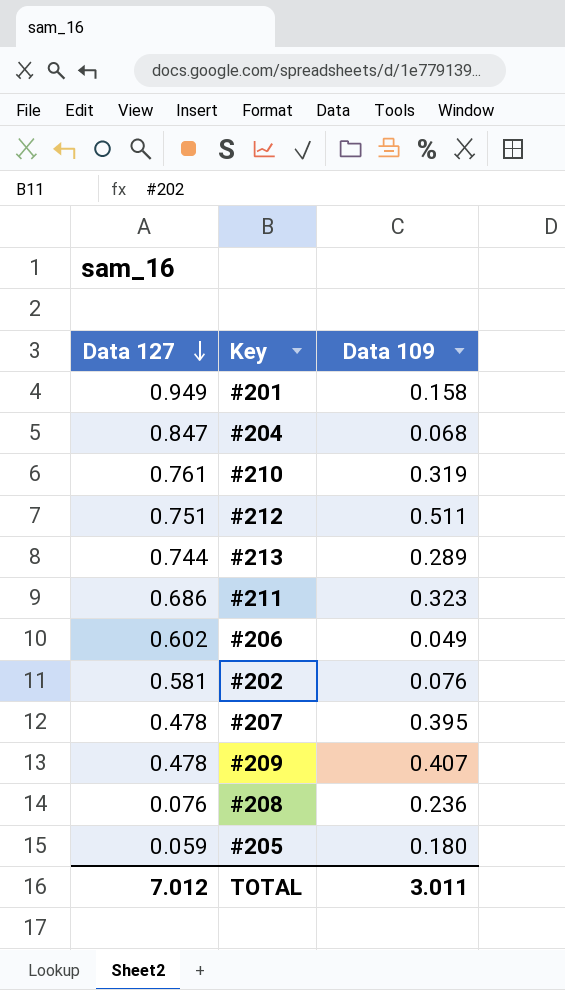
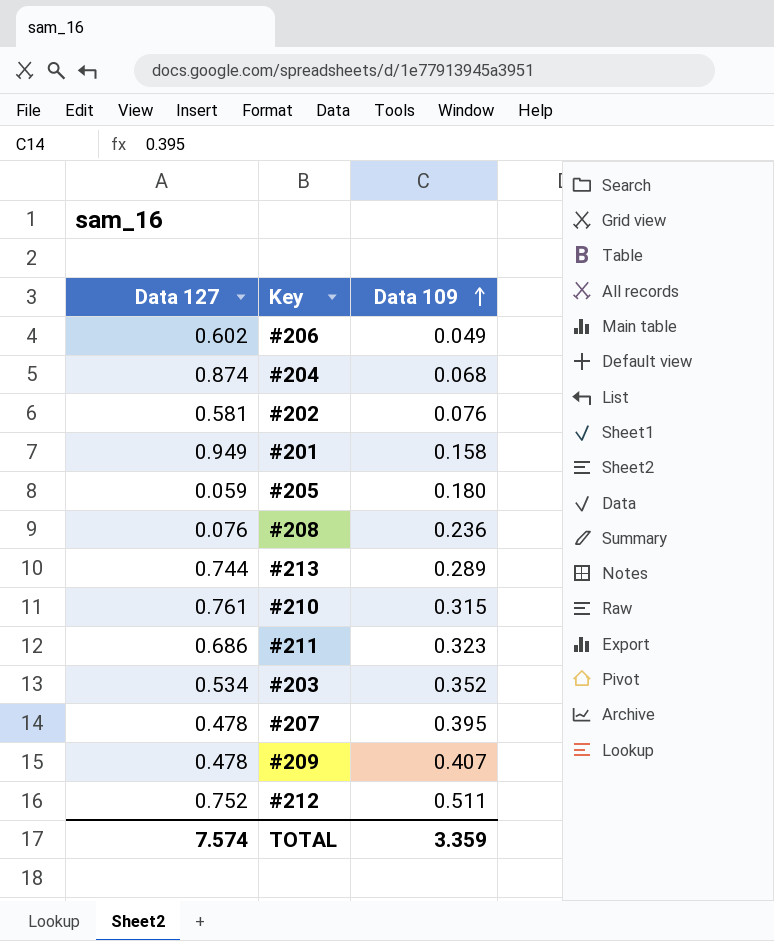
row order: Data 127 descending -> Data 109 ascending
#204 | Data 127: 0.847 -> 0.874
#210 | Data 109: 0.319 -> 0.315
row #203: none -> 0.534 | 0.352
#212 | Data 127: 0.751 -> 0.752
TOTAL | Data 127: 7.012 -> 7.574
TOTAL | Data 109: 3.011 -> 3.359

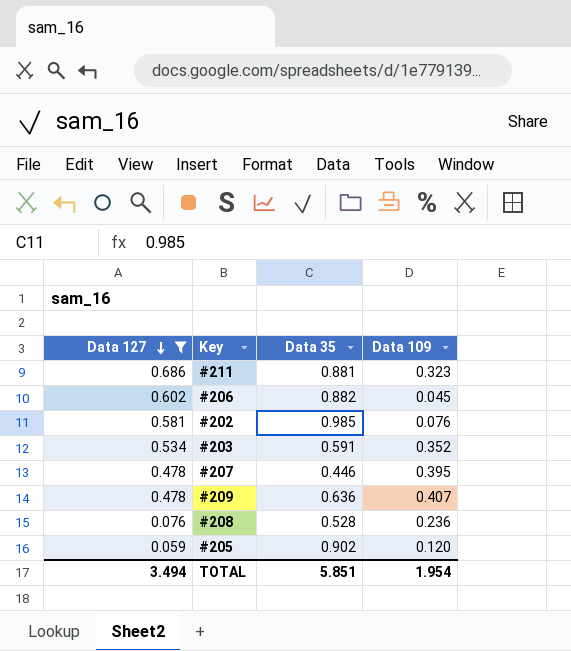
filter: none -> Data 127 <= 0.686
row order: Data 109 ascending -> Data 127 descending
column Data 35 | position: none -> 3
#206 | Data 109: 0.049 -> 0.045
#205 | Data 109: 0.180 -> 0.120
TOTAL | Data 127: 7.574 -> 3.494
TOTAL | Data 109: 3.359 -> 1.954

